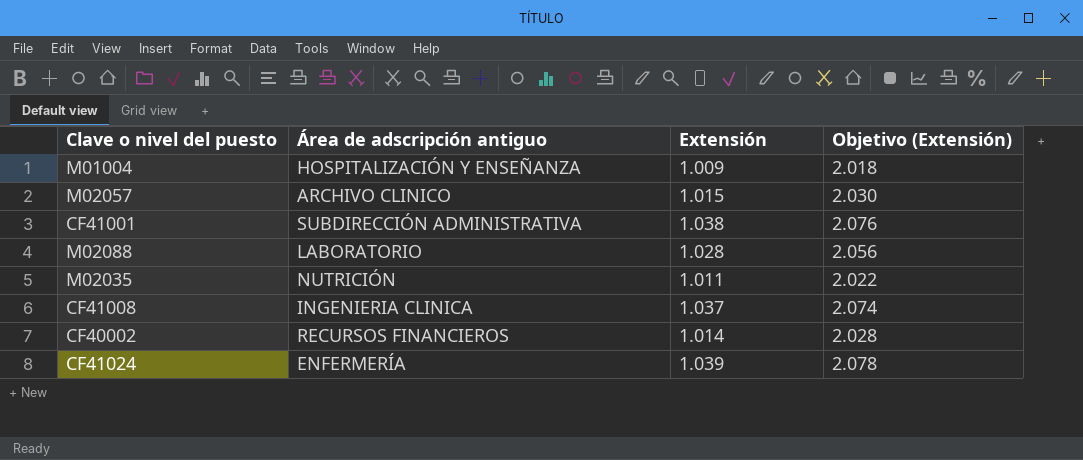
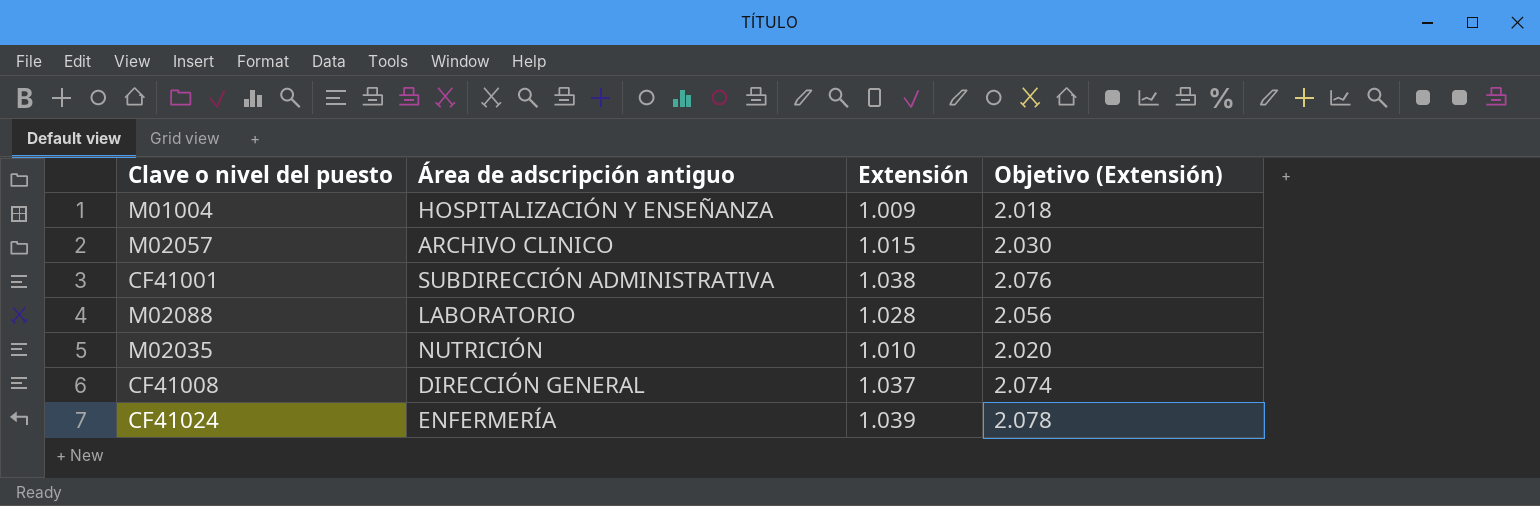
row CF40002: RECURSOS FINANCIEROS | 1.014 | 2.028 -> none
M02035 | Extensión: 1.011 -> 1.010
M02035 | Objetivo (Extensión): 2.022 -> 2.020
CF41008 | Área de adscripción antiguo: INGENIERIA CLINICA -> DIRECCIÓN GENERAL

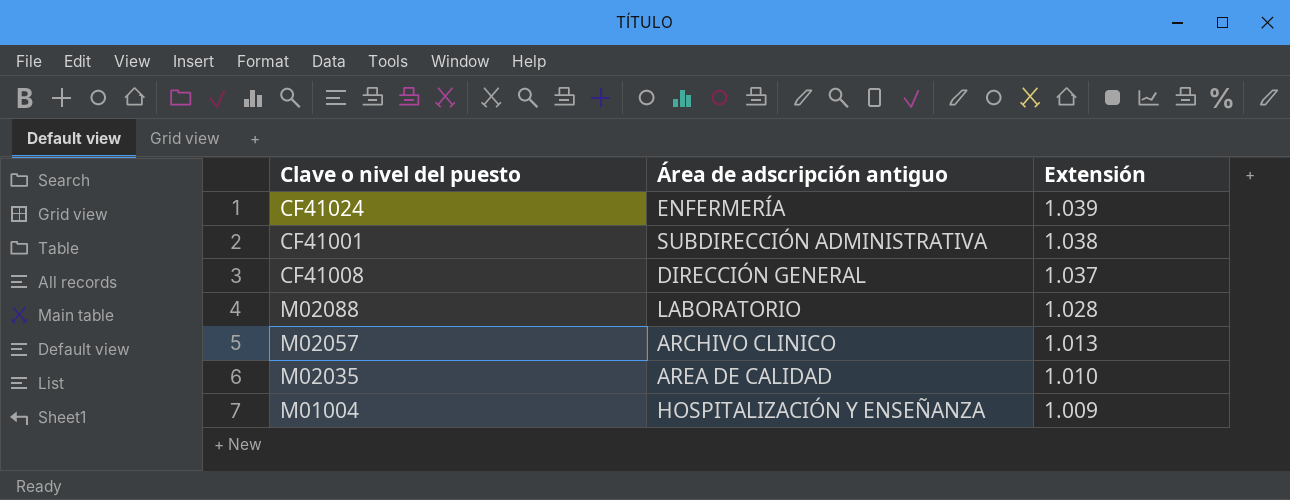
row order: none -> Extensión descending
column Objetivo (Extensión) | formula: [Extensión] * 2 -> none
M02057 | Extensión: 1.015 -> 1.013
M02035 | Área de adscripción antiguo: NUTRICIÓN -> AREA DE CALIDAD

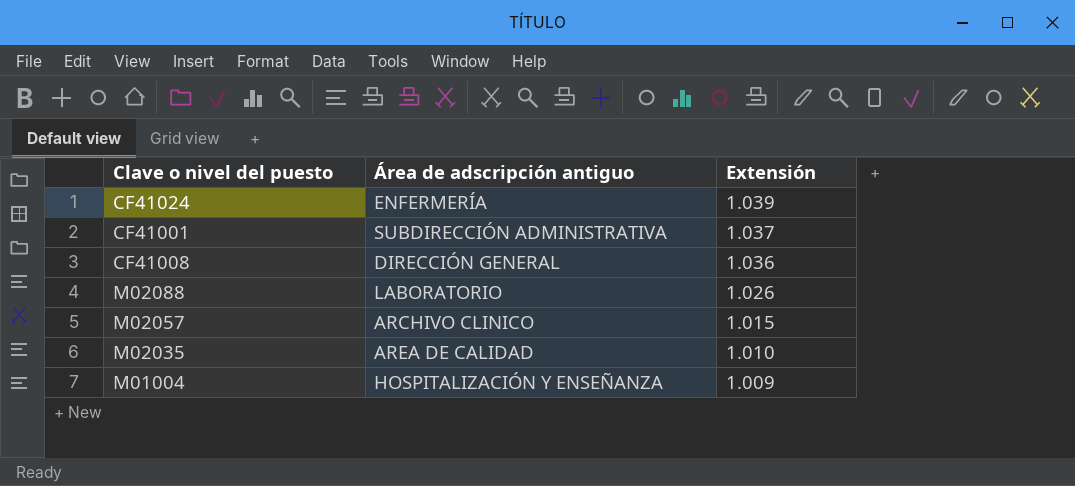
CF41001 | Extensión: 1.038 -> 1.037
CF41008 | Extensión: 1.037 -> 1.036
M02088 | Extensión: 1.028 -> 1.026
M02057 | Extensión: 1.013 -> 1.015

